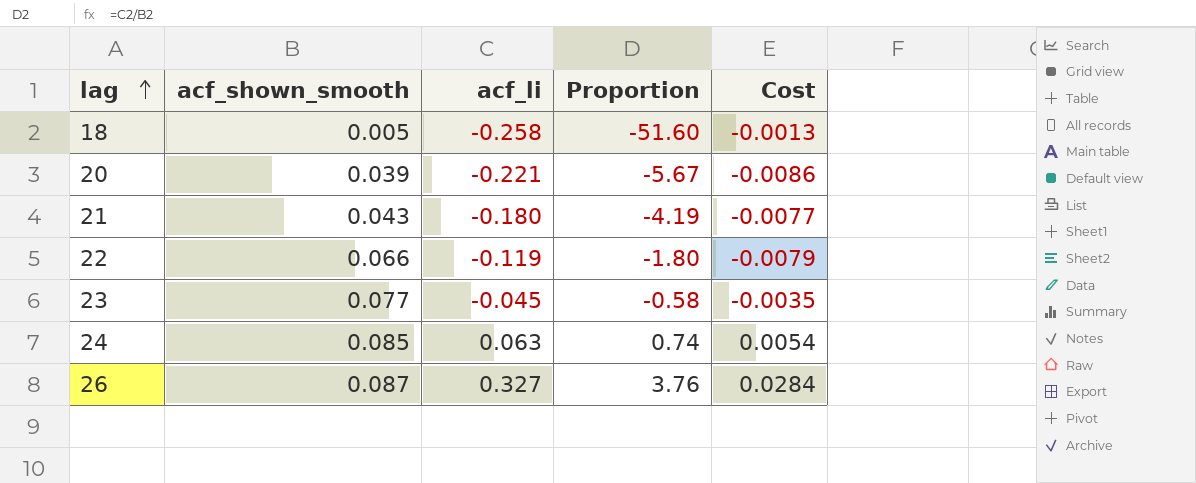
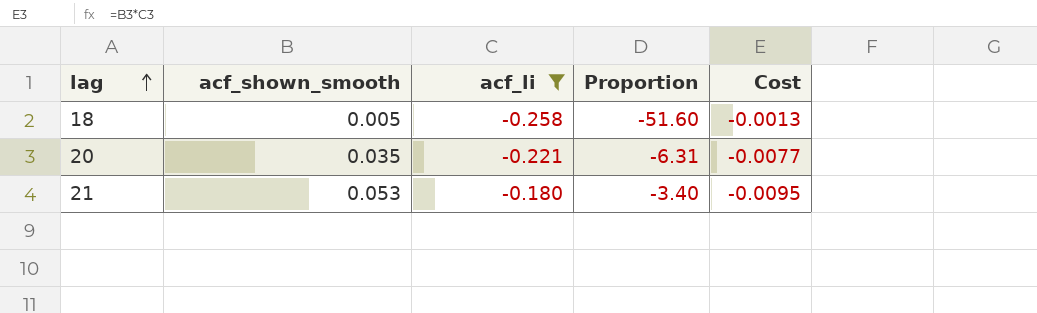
filter: none -> acf_li <= -0.180
20 | acf_shown_smooth: 0.039 -> 0.035
20 | Proportion: -5.67 -> -6.31
20 | Cost: -0.0086 -> -0.0077
21 | acf_shown_smooth: 0.043 -> 0.053
21 | Proportion: -4.19 -> -3.40
21 | Cost: -0.0077 -> -0.0095

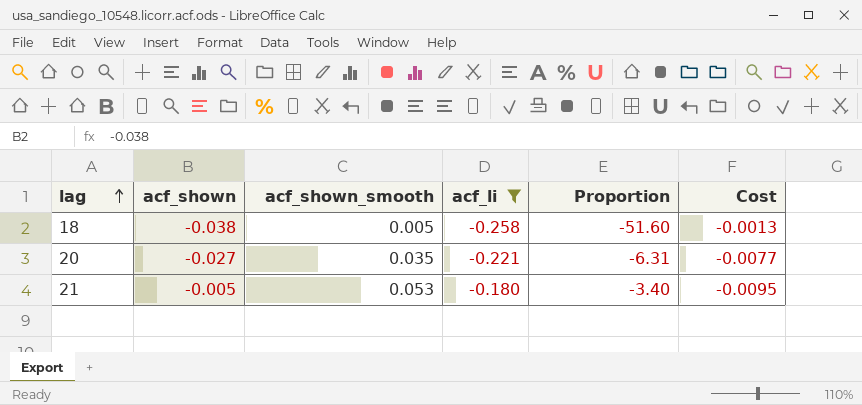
column acf_shown | position: none -> 2

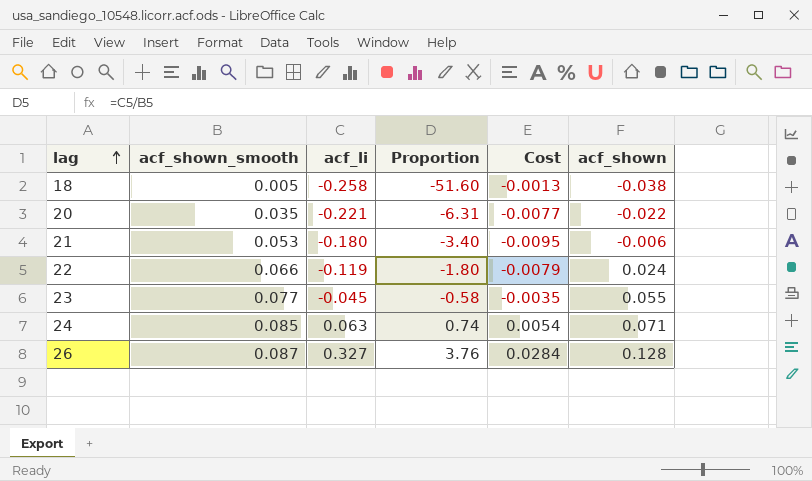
filter: acf_li <= -0.180 -> none
column acf_shown | position: 2 -> 6
20 | acf_shown: -0.027 -> -0.022
21 | acf_shown: -0.005 -> -0.006

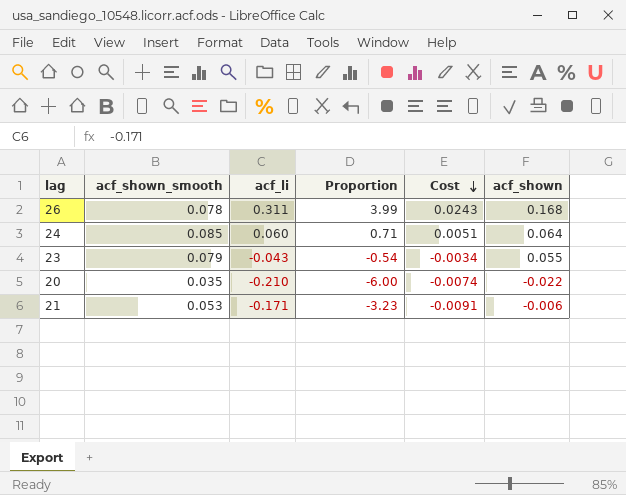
row order: lag ascending -> Cost descending
row 18: 0.005 | -0.258 | -51.60 | -0.0013 | -0.038 -> none
row 22: 0.066 | -0.119 | -1.80 | -0.0079 | 0.024 -> none
26 | acf_shown_smooth: 0.087 -> 0.078
26 | acf_li: 0.327 -> 0.311
26 | Proportion: 3.76 -> 3.99
26 | Cost: 0.0284 -> 0.0243
26 | acf_shown: 0.128 -> 0.168
24 | acf_li: 0.063 -> 0.060
24 | Proportion: 0.74 -> 0.71
24 | Cost: 0.0054 -> 0.0051
24 | acf_shown: 0.071 -> 0.064
23 | acf_shown_smooth: 0.077 -> 0.079
23 | acf_li: -0.045 -> -0.043
23 | Proportion: -0.58 -> -0.54
23 | Cost: -0.0035 -> -0.0034
20 | acf_li: -0.221 -> -0.210
20 | Proportion: -6.31 -> -6.00
20 | Cost: -0.0077 -> -0.0074
21 | acf_li: -0.180 -> -0.171
21 | Proportion: -3.40 -> -3.23
21 | Cost: -0.0095 -> -0.0091

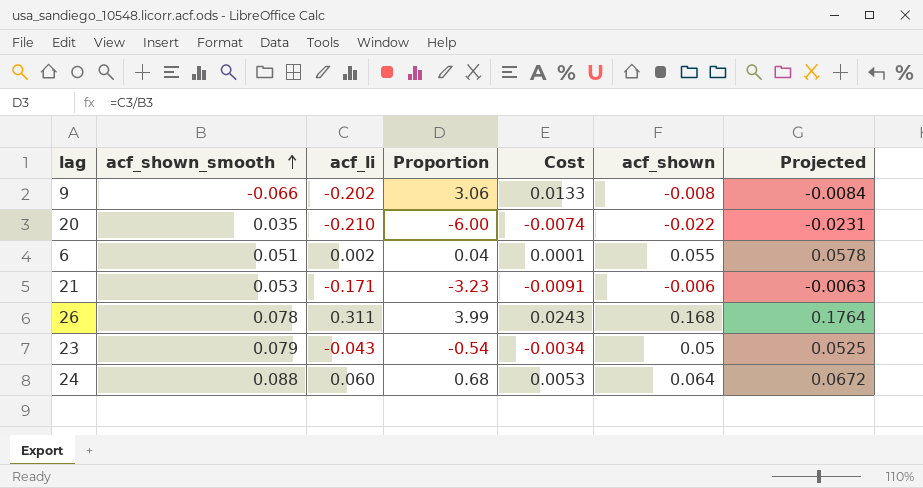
row order: Cost descending -> acf_shown_smooth ascending
column Projected | formula: none -> [acf_shown] * 1.05
row 9: none -> -0.066 | -0.202 | 3.06 | 0.0133 | -0.008 | -0.0084
row 6: none -> 0.051 | 0.002 | 0.04 | 0.0001 | 0.055 | 0.0578
23 | acf_shown: 0.055 -> 0.05
24 | acf_shown_smooth: 0.085 -> 0.088
24 | Proportion: 0.71 -> 0.68
24 | Cost: 0.0051 -> 0.0053

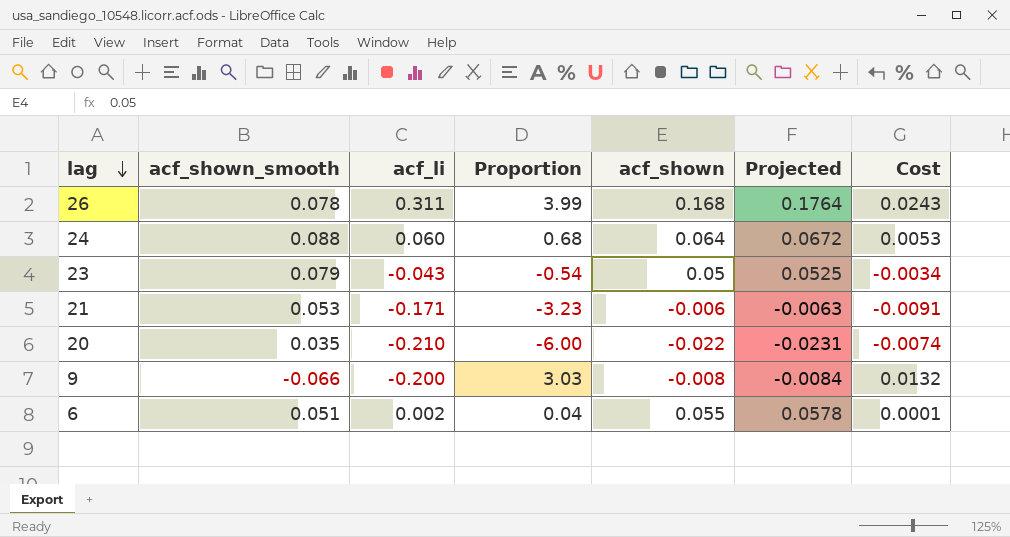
row order: acf_shown_smooth ascending -> lag descending
column Cost | position: 5 -> 7
9 | acf_li: -0.202 -> -0.200
9 | Proportion: 3.06 -> 3.03
9 | Cost: 0.0133 -> 0.0132

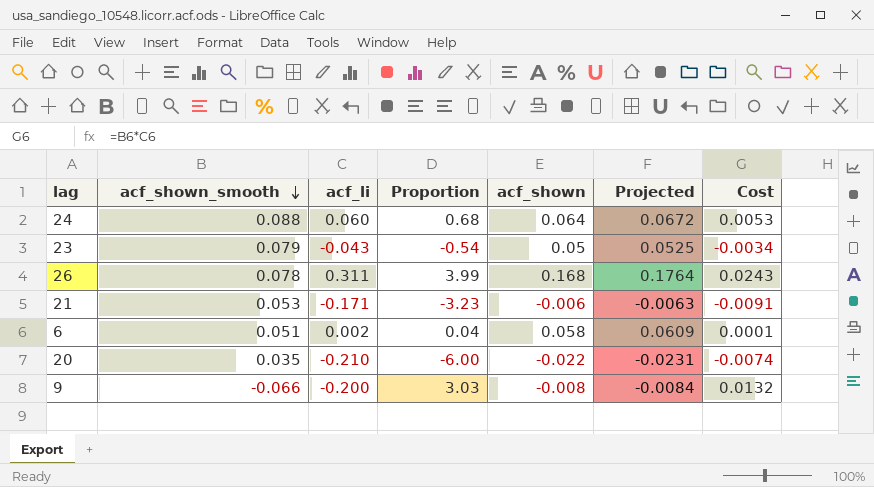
row order: lag descending -> acf_shown_smooth descending
6 | acf_shown: 0.055 -> 0.058
6 | Projected: 0.0578 -> 0.0609

